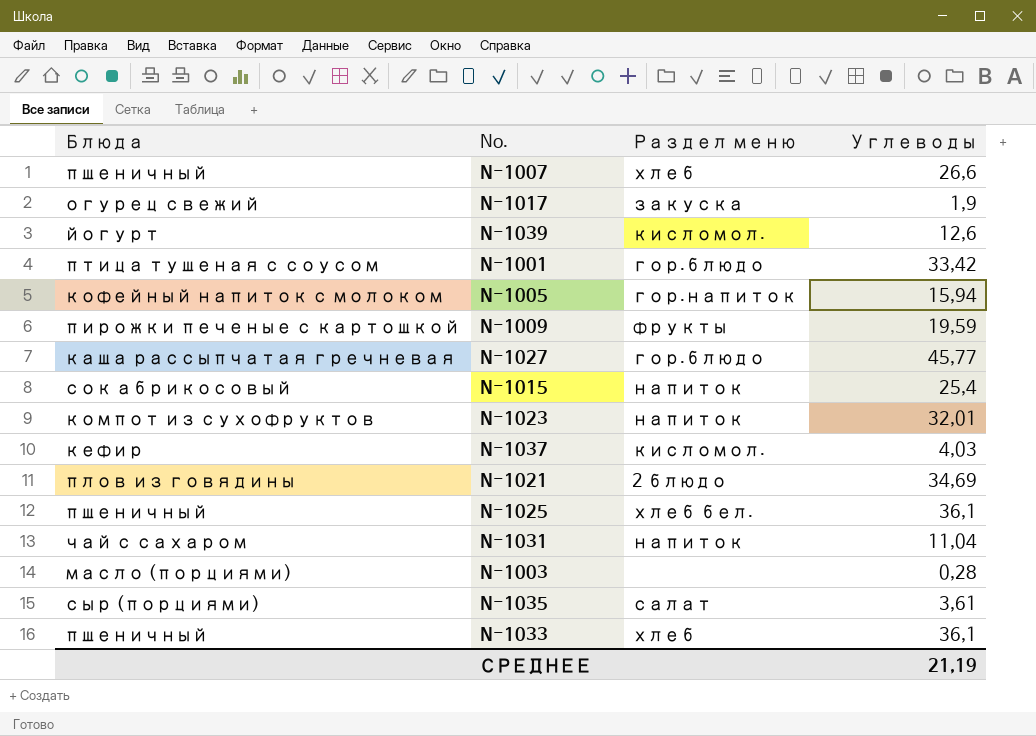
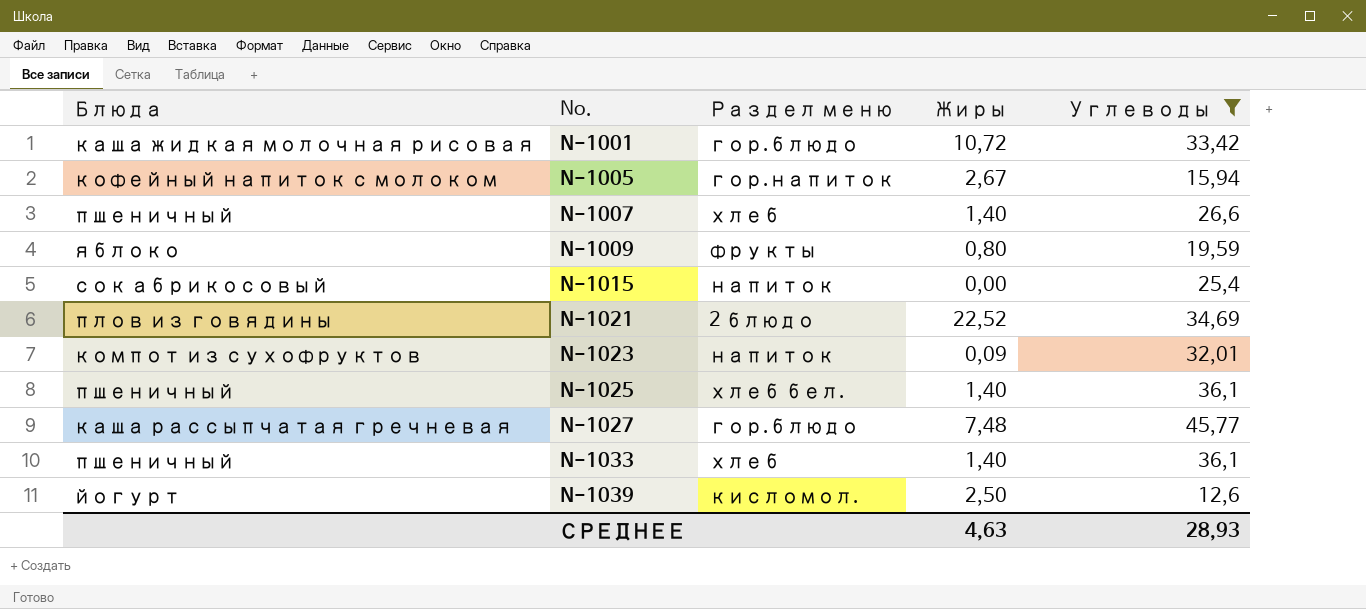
filter: none -> Углеводы >= 12,6
row order: none -> No. ascending
column Жиры | position: none -> 4
N-1001 | Блюда: птица тушеная с соусом -> каша жидкая молочная рисовая
N-1009 | Блюда: пирожки печеные с картошкой -> яблоко
СРЕДНЕЕ | Углеводы: 21,19 -> 28,93

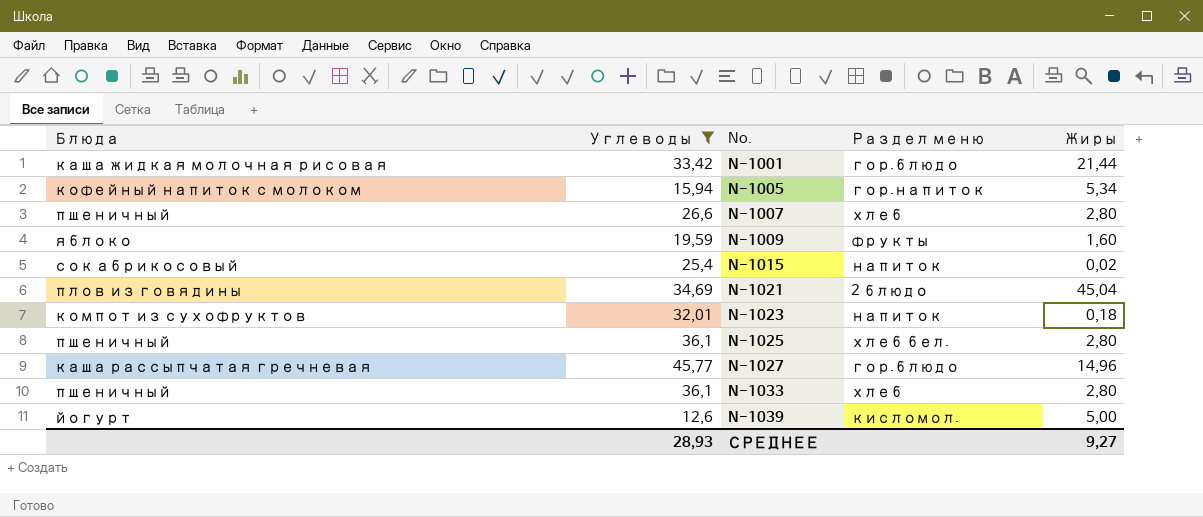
column Углеводы | position: 5 -> 2
N-1001 | Жиры: 10,72 -> 21,44
N-1005 | Жиры: 2,67 -> 5,34
N-1007 | Жиры: 1,40 -> 2,80
N-1009 | Жиры: 0,80 -> 1,60
N-1015 | Жиры: 0,00 -> 0,02
N-1021 | Жиры: 22,52 -> 45,04
N-1023 | Жиры: 0,09 -> 0,18
N-1025 | Жиры: 1,40 -> 2,80
N-1027 | Жиры: 7,48 -> 14,96
N-1033 | Жиры: 1,40 -> 2,80
N-1039 | Жиры: 2,50 -> 5,00
СРЕДНЕЕ | Жиры: 4,63 -> 9,27

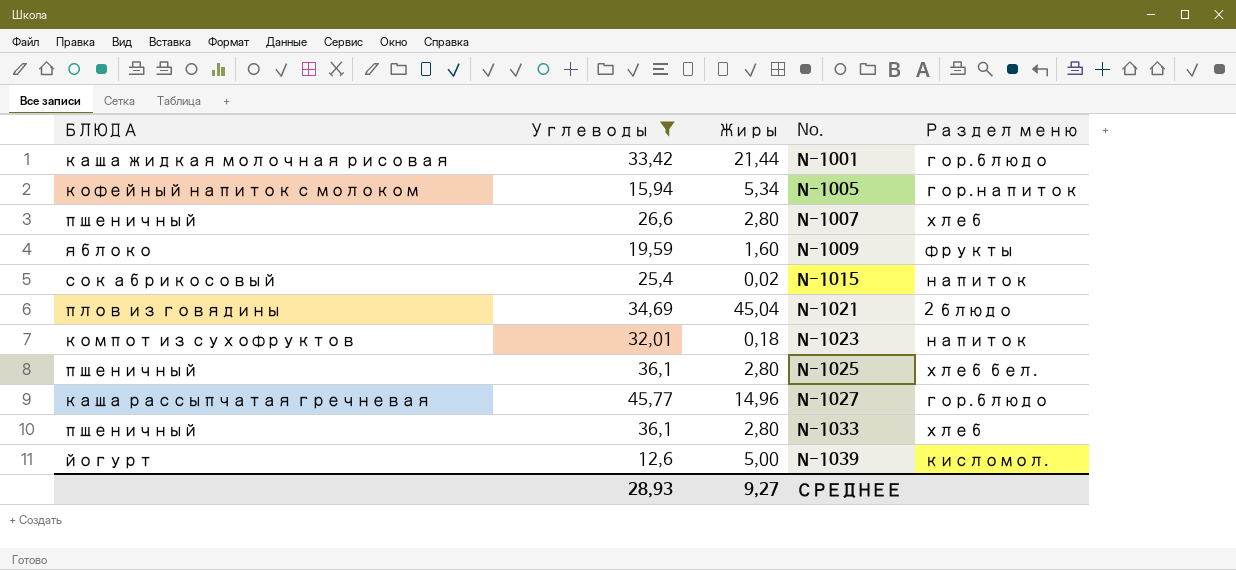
column name: Блюда -> БЛЮДА
column Жиры | position: 5 -> 3

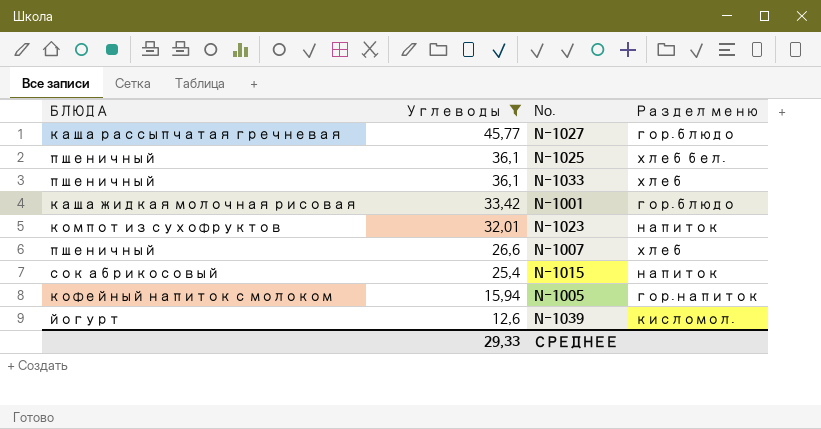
row order: No. ascending -> Углеводы descending
column Жиры | position: 3 -> none
row N-1009: яблоко | 19,59 | 1,60 | фрукты -> none
row N-1021: плов из говядины | 34,69 | 45,04 | 2 блюдо -> none
СРЕДНЕЕ | Углеводы: 28,93 -> 29,33

